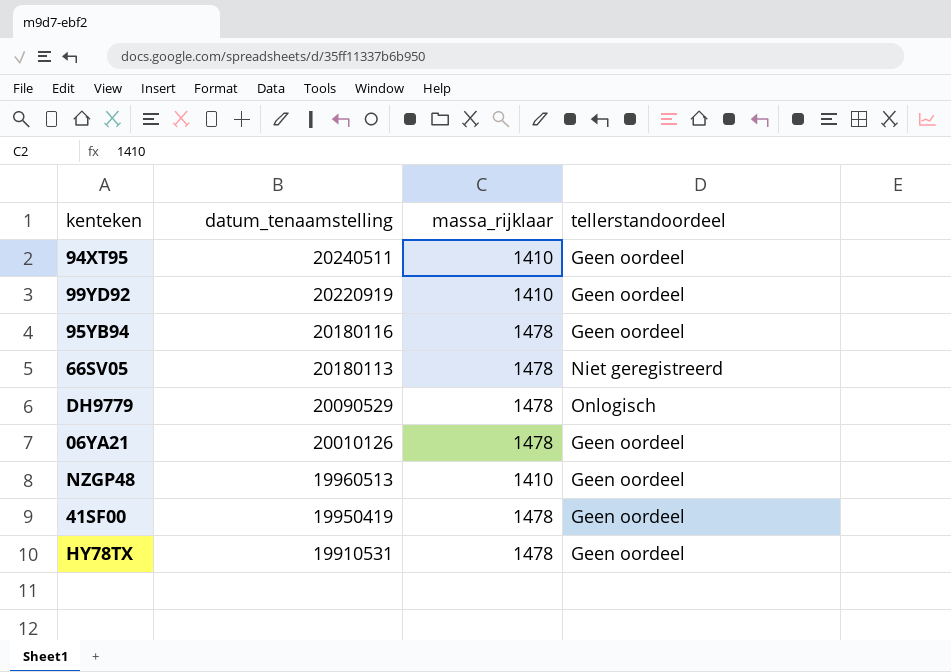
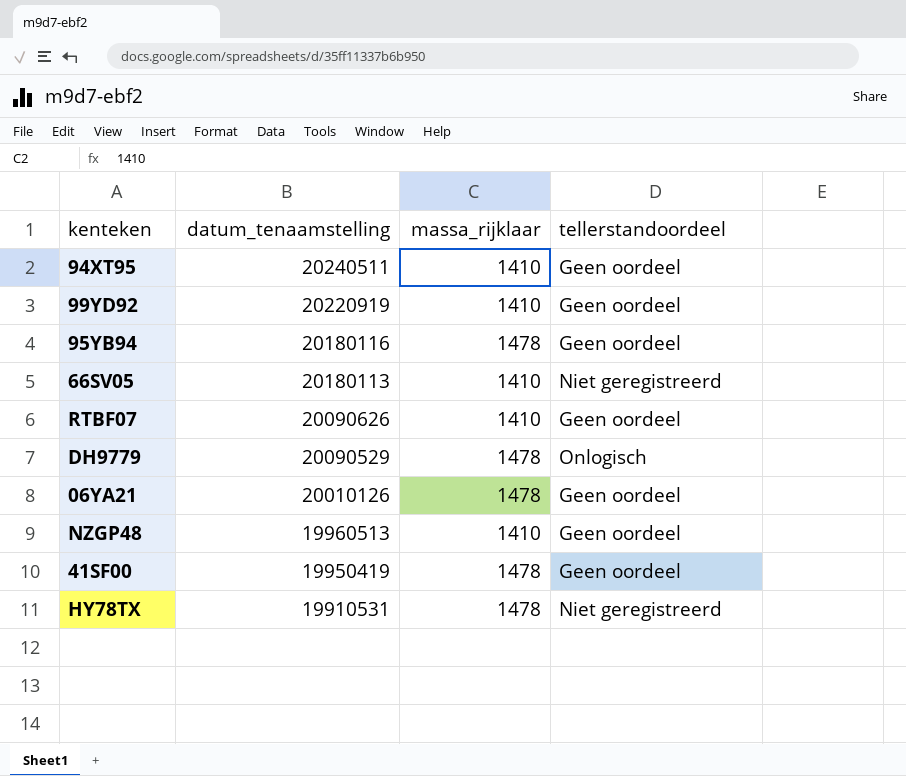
66SV05 | massa_rijklaar: 1478 -> 1410
row RTBF07: none -> 20090626 | 1410 | Geen oordeel
HY78TX | tellerstandoordeel: Geen oordeel -> Niet geregistreerd

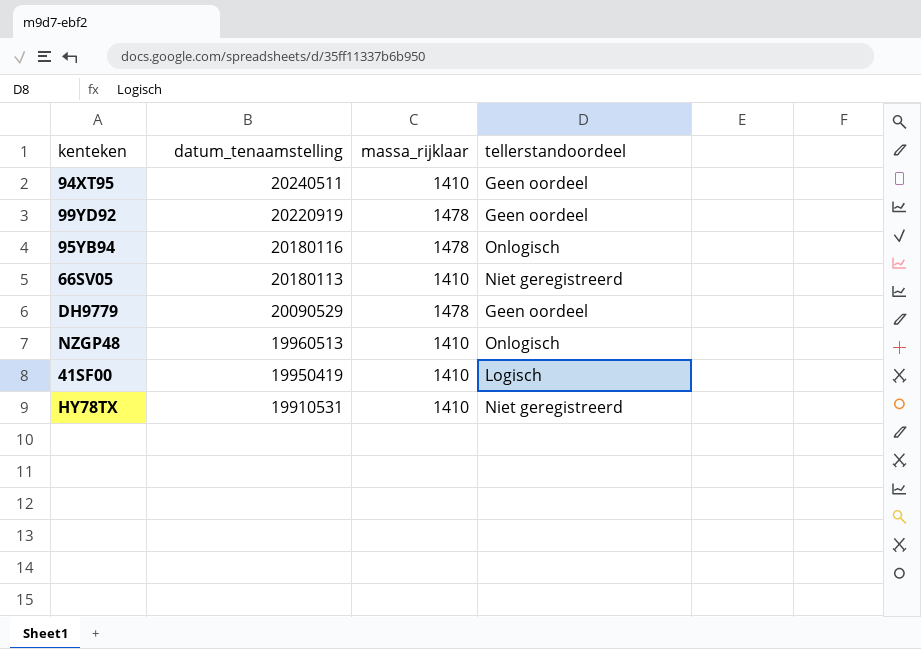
row RTBF07: 20090626 | 1410 | Geen oordeel -> none
row 06YA21: 20010126 | 1478 | Geen oordeel -> none
99YD92 | massa_rijklaar: 1410 -> 1478
95YB94 | tellerstandoordeel: Geen oordeel -> Onlogisch
DH9779 | tellerstandoordeel: Onlogisch -> Geen oordeel
NZGP48 | tellerstandoordeel: Geen oordeel -> Onlogisch
41SF00 | massa_rijklaar: 1478 -> 1410
41SF00 | tellerstandoordeel: Geen oordeel -> Logisch
HY78TX | massa_rijklaar: 1478 -> 1410

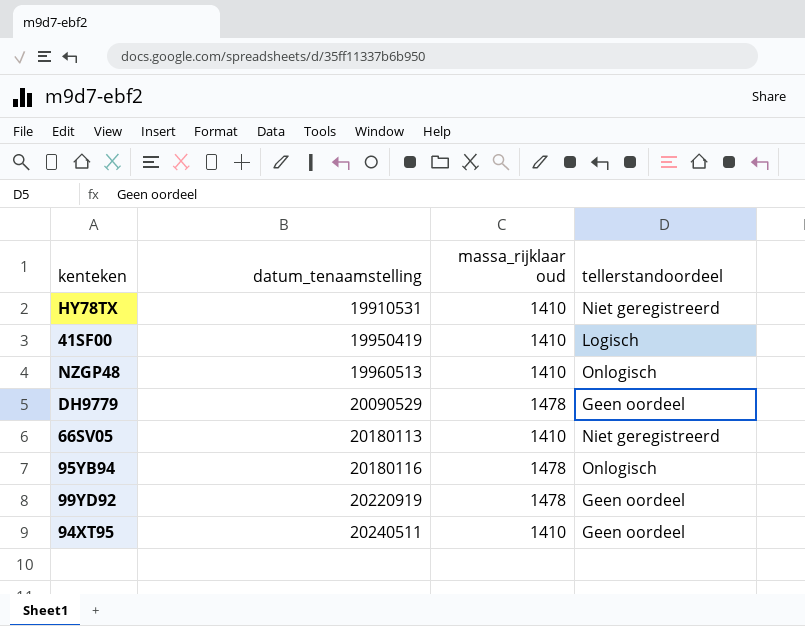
row order: datum_tenaamstelling descending -> datum_tenaamstelling ascending
column name: massa_rijklaar -> massa_rijklaar oud

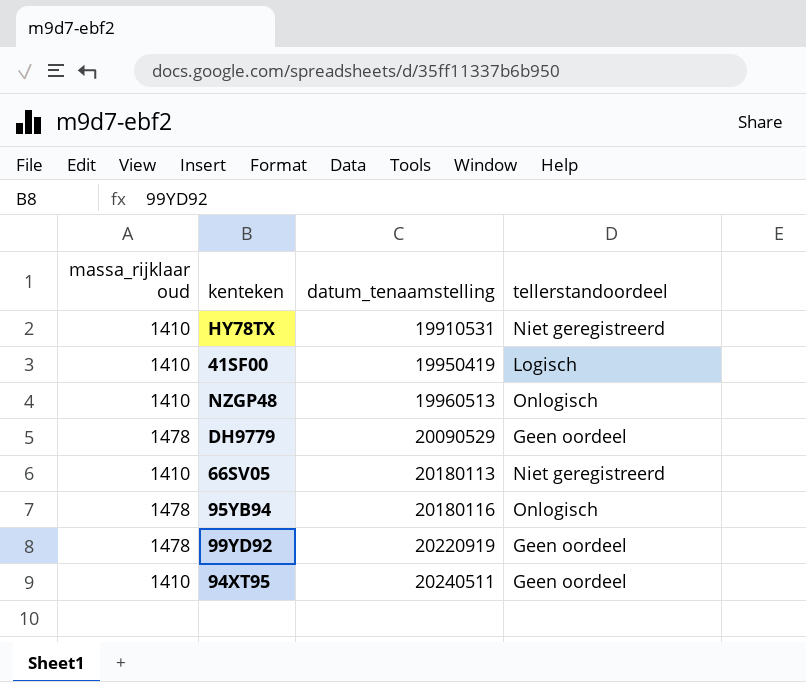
column massa_rijklaar oud | position: 3 -> 1

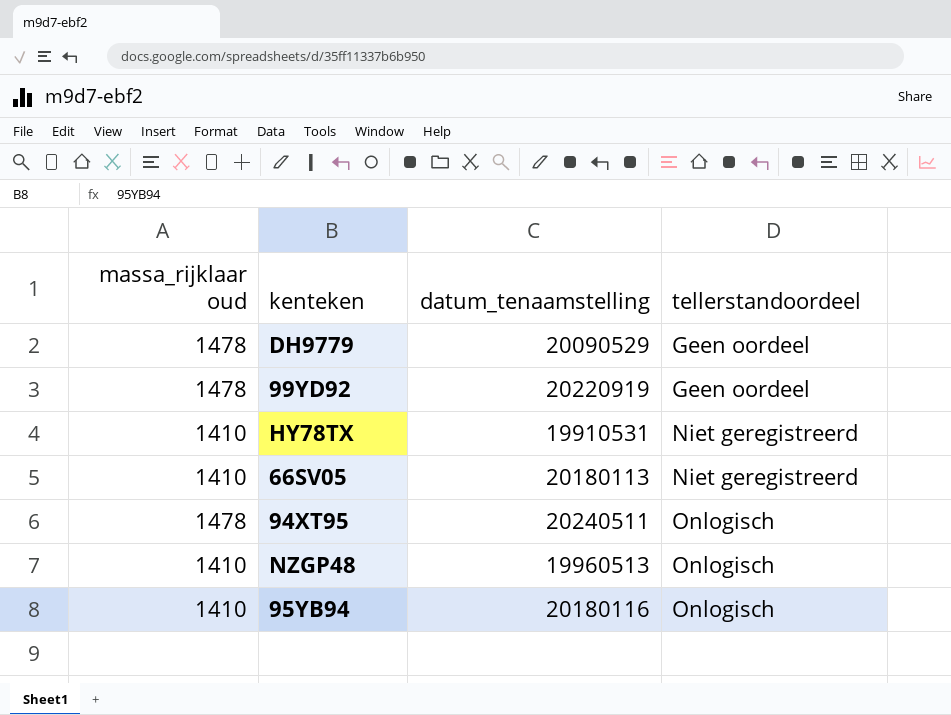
row order: datum_tenaamstelling ascending -> tellerstandoordeel ascending
row 41SF00: 1410 | 19950419 | Logisch -> none
94XT95 | massa_rijklaar oud: 1410 -> 1478
94XT95 | tellerstandoordeel: Geen oordeel -> Onlogisch
95YB94 | massa_rijklaar oud: 1478 -> 1410

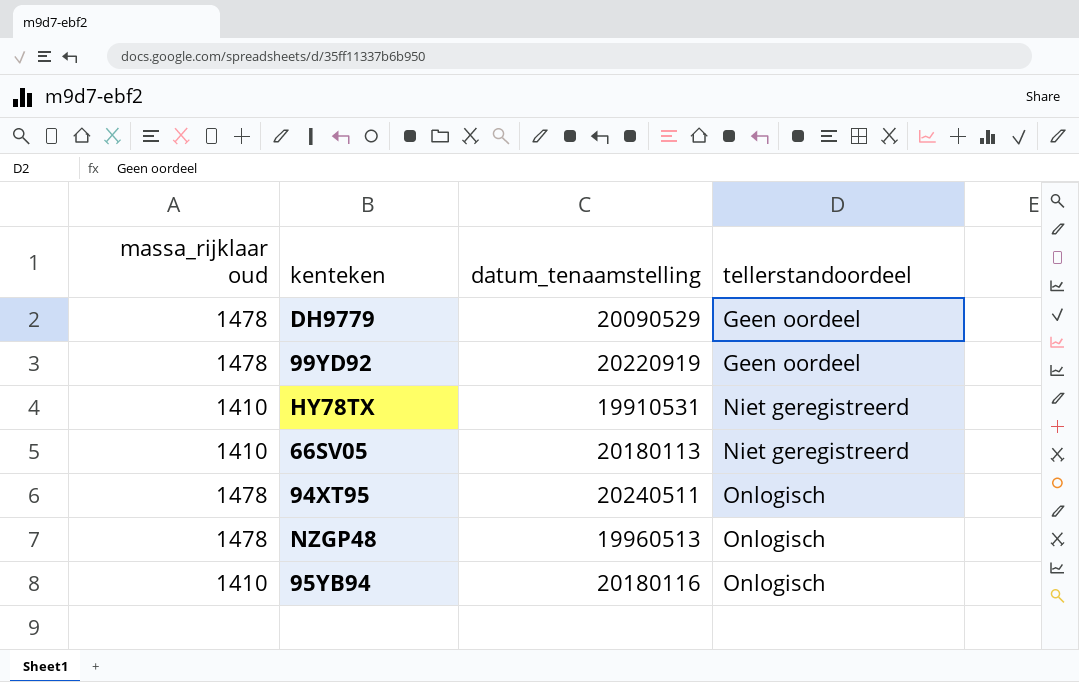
NZGP48 | massa_rijklaar oud: 1410 -> 1478

